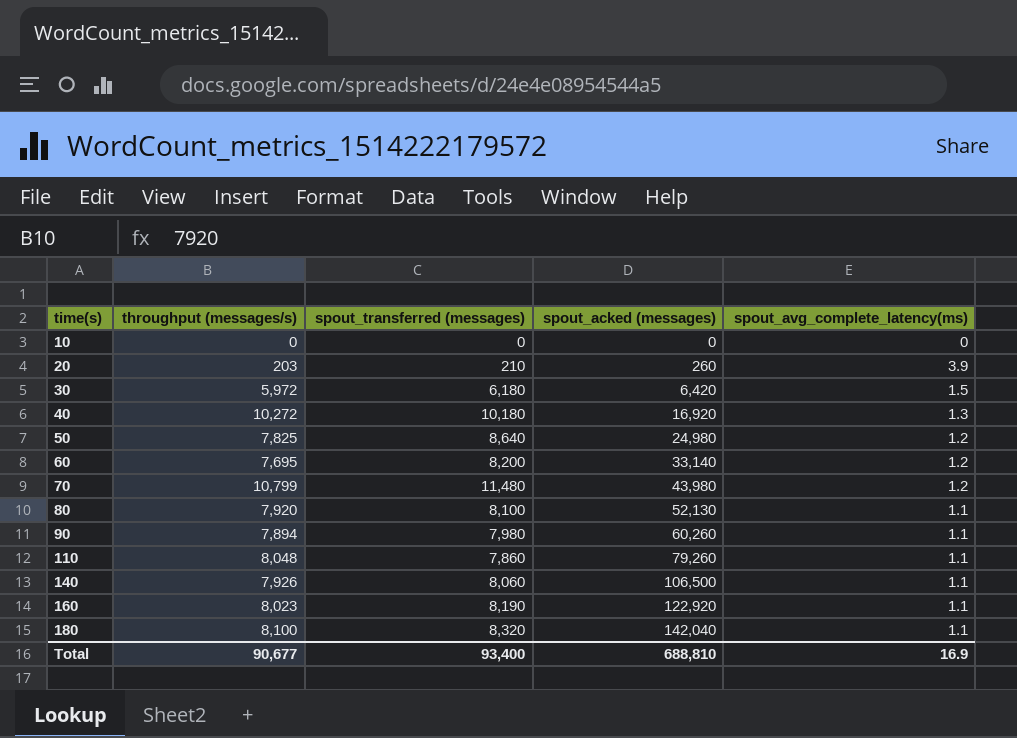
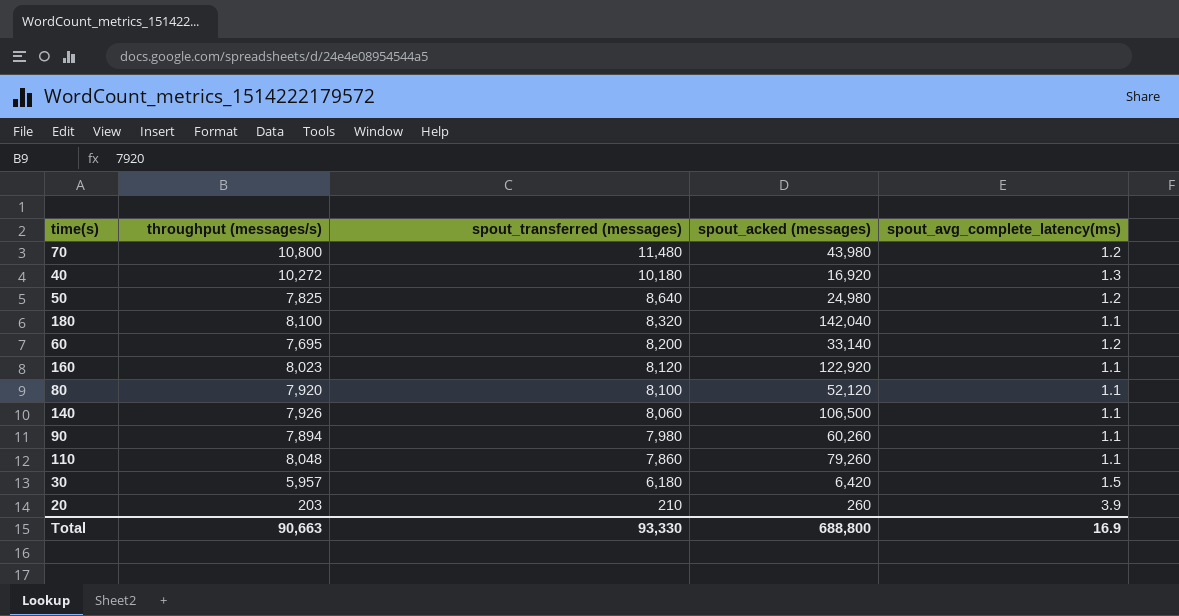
row order: time(s) ascending -> spout_transferred (messages) descending
row 10: 0 | 0 | 0 | 0 -> none
70 | throughput (messages/s): 10,799 -> 10,800
160 | spout_transferred (messages): 8,190 -> 8,120
80 | spout_acked (messages): 52,130 -> 52,120
30 | throughput (messages/s): 5,972 -> 5,957
Total | throughput (messages/s): 90,677 -> 90,663
Total | spout_transferred (messages): 93,400 -> 93,330
Total | spout_acked (messages): 688,810 -> 688,800

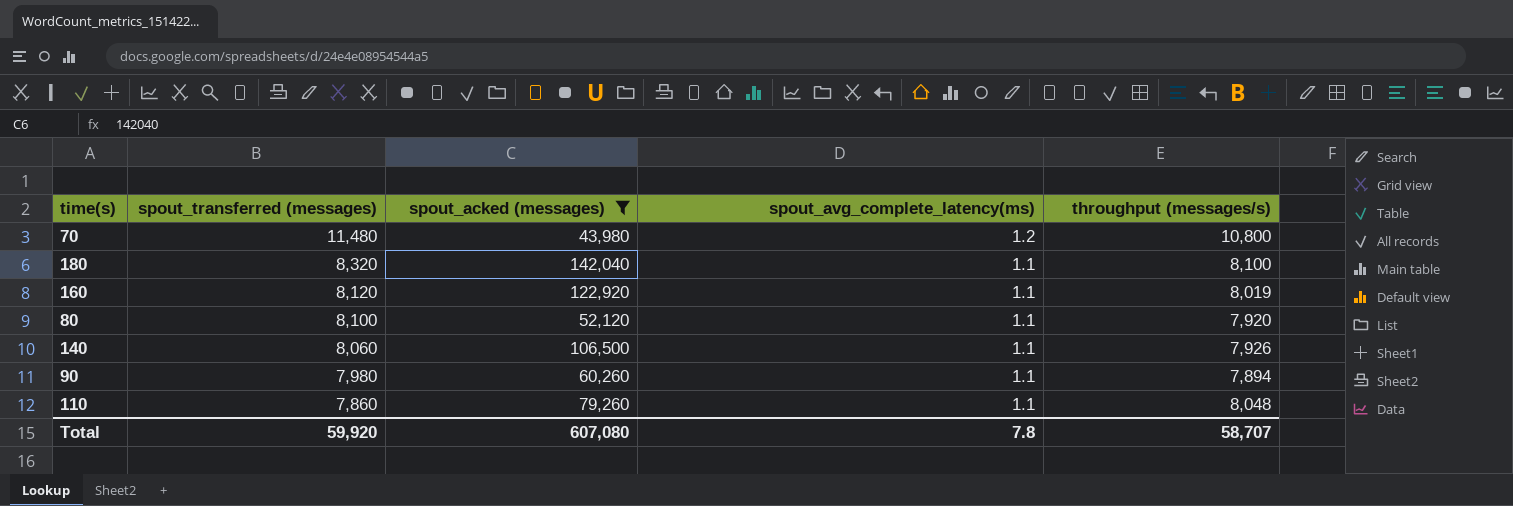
filter: none -> spout_acked (messages) >= 43,980
column throughput (messages/s) | position: 2 -> 5
160 | throughput (messages/s): 8,023 -> 8,019
Total | spout_transferred (messages): 93,330 -> 59,920
Total | spout_acked (messages): 688,800 -> 607,080
Total | spout_avg_complete_latency(ms): 16.9 -> 7.8
Total | throughput (messages/s): 90,663 -> 58,707

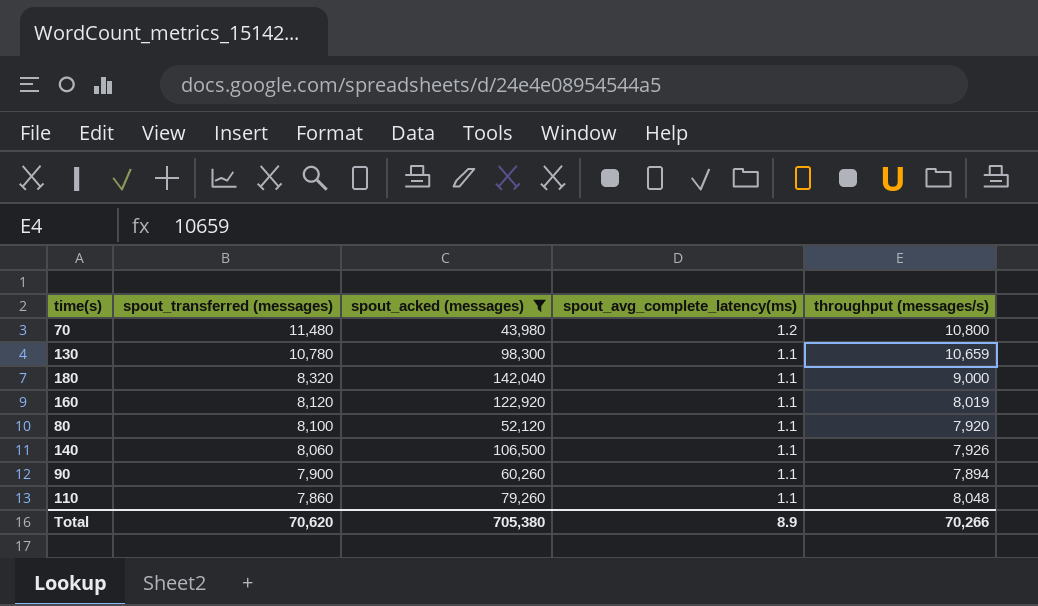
row 130: none -> 10,780 | 98,300 | 1.1 | 10,659
180 | throughput (messages/s): 8,100 -> 9,000
90 | spout_transferred (messages): 7,980 -> 7,900
Total | spout_transferred (messages): 59,920 -> 70,620
Total | spout_acked (messages): 607,080 -> 705,380
Total | spout_avg_complete_latency(ms): 7.8 -> 8.9
Total | throughput (messages/s): 58,707 -> 70,266

